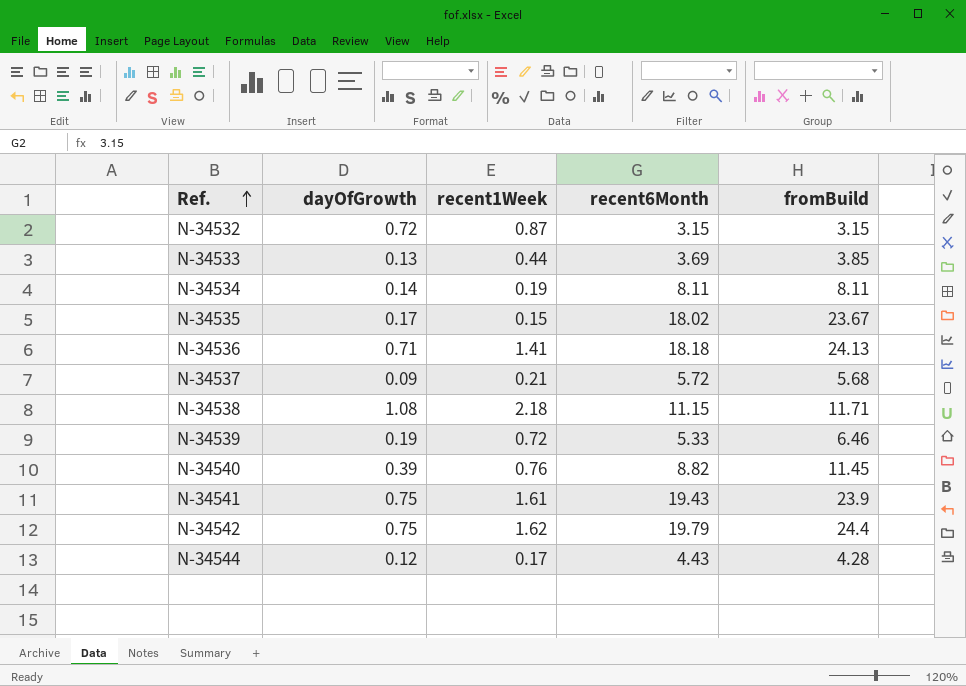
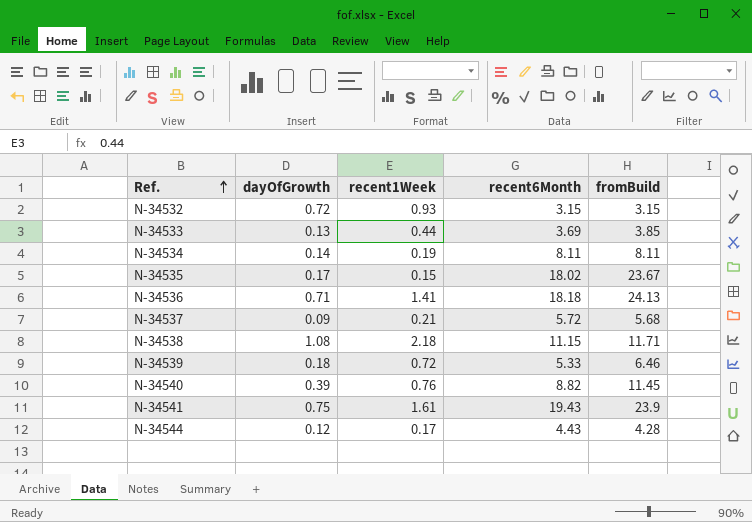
row N-34542: 0.75 | 1.62 | 19.79 | 24.4 -> none
N-34532 | recent1Week: 0.87 -> 0.93
N-34539 | dayOfGrowth: 0.19 -> 0.18

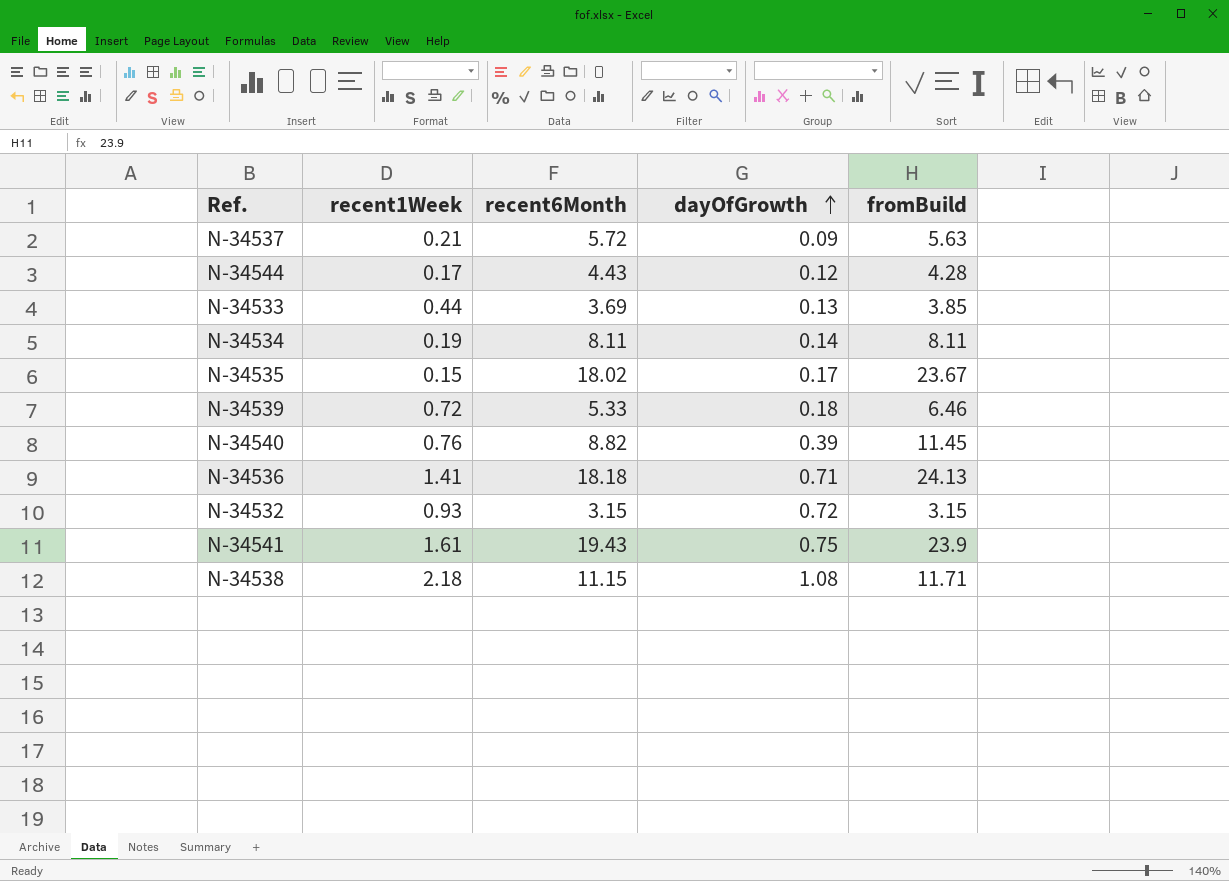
row order: Ref. ascending -> dayOfGrowth ascending
column dayOfGrowth | position: 2 -> 4
N-34537 | fromBuild: 5.68 -> 5.63

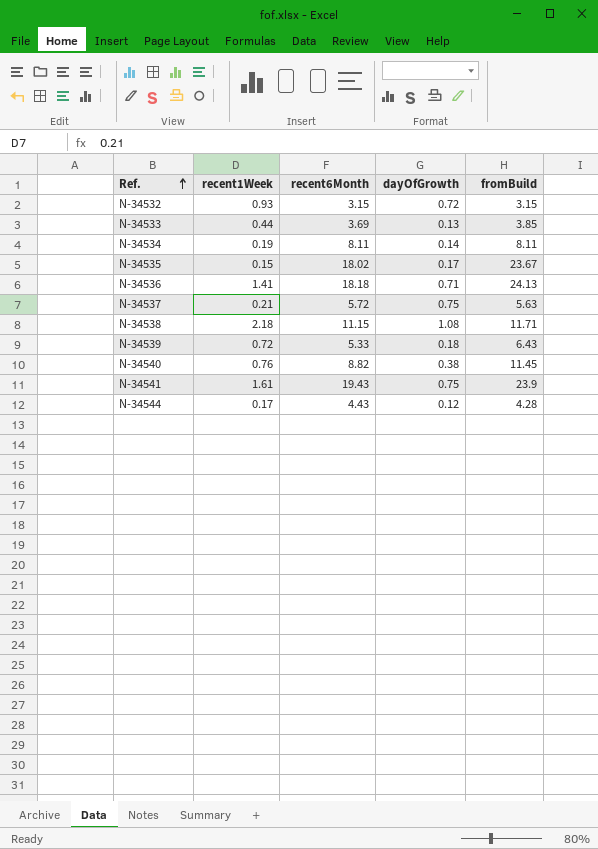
row order: dayOfGrowth ascending -> Ref. ascending
N-34537 | dayOfGrowth: 0.09 -> 0.75
N-34539 | fromBuild: 6.46 -> 6.43
N-34540 | dayOfGrowth: 0.39 -> 0.38

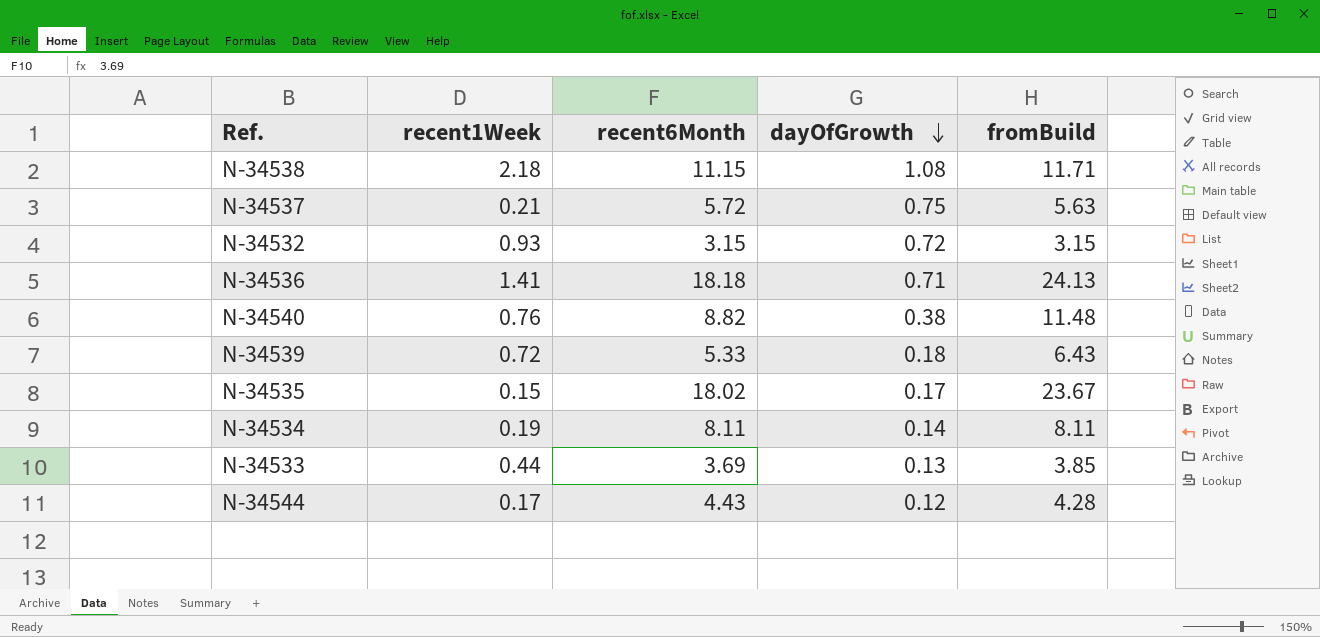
row order: Ref. ascending -> dayOfGrowth descending
row N-34541: 1.61 | 19.43 | 0.75 | 23.9 -> none
N-34540 | fromBuild: 11.45 -> 11.48

